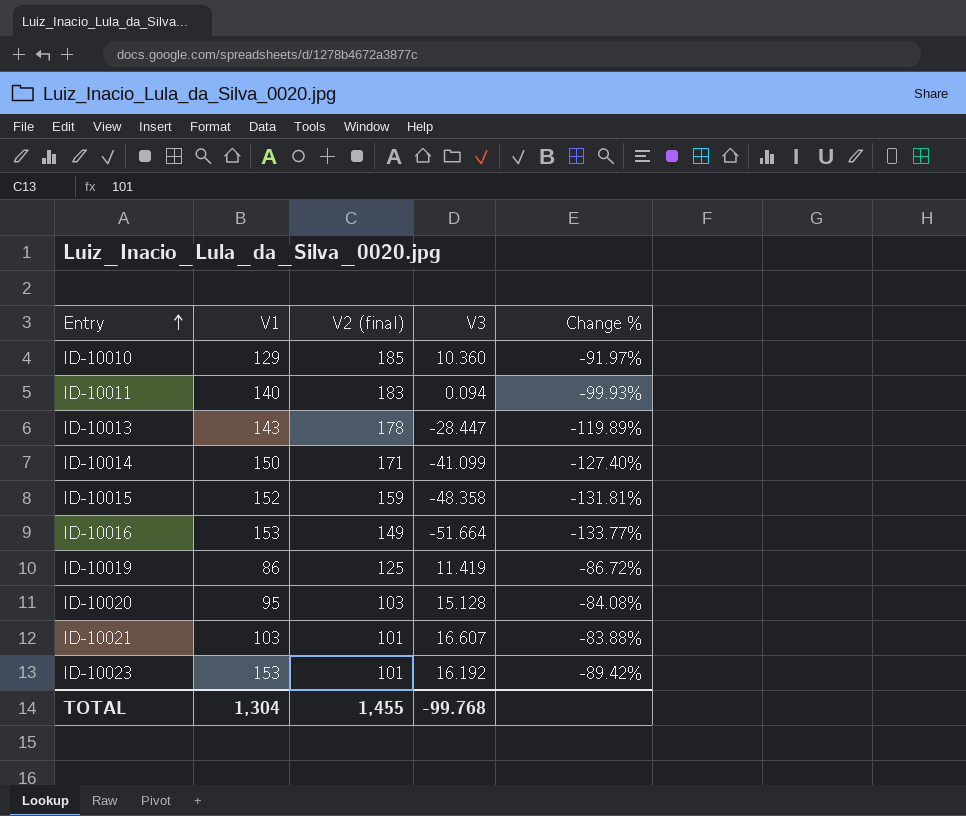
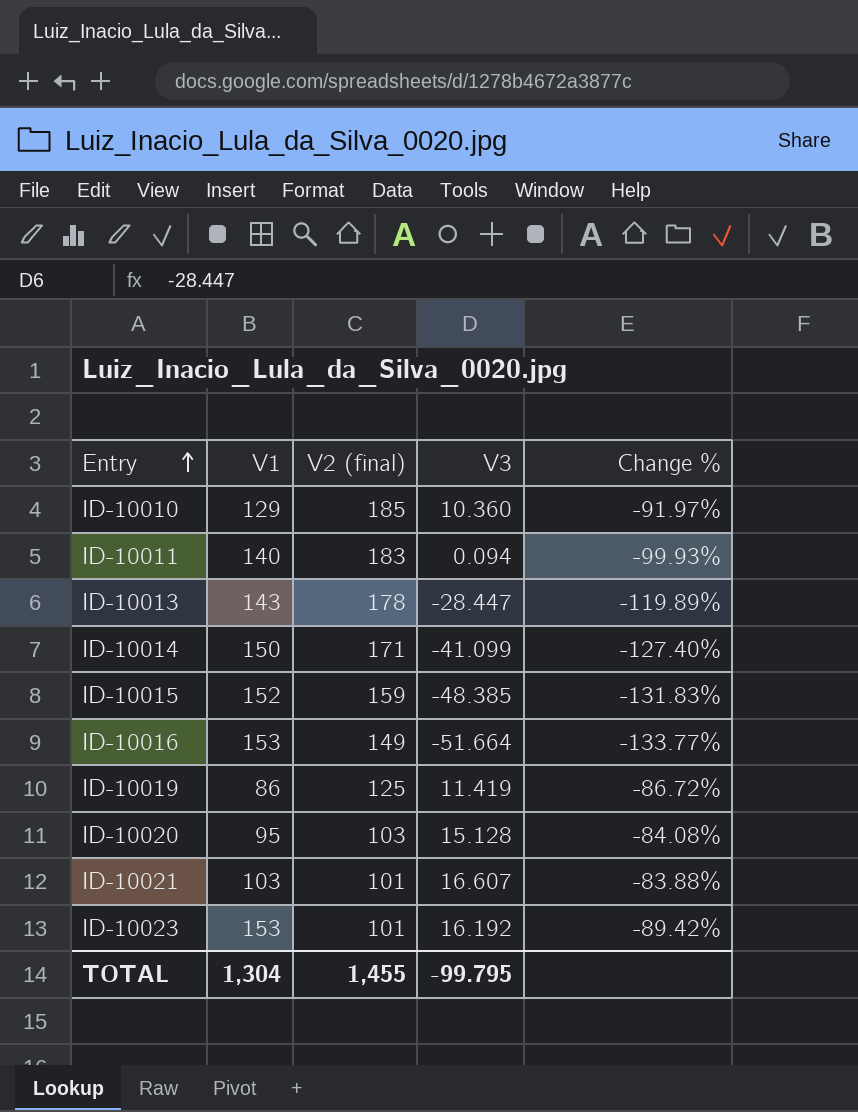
ID-10015 | V3: -48.358 -> -48.385
ID-10015 | Change %: -131.81% -> -131.83%
TOTAL | V3: -99.768 -> -99.795

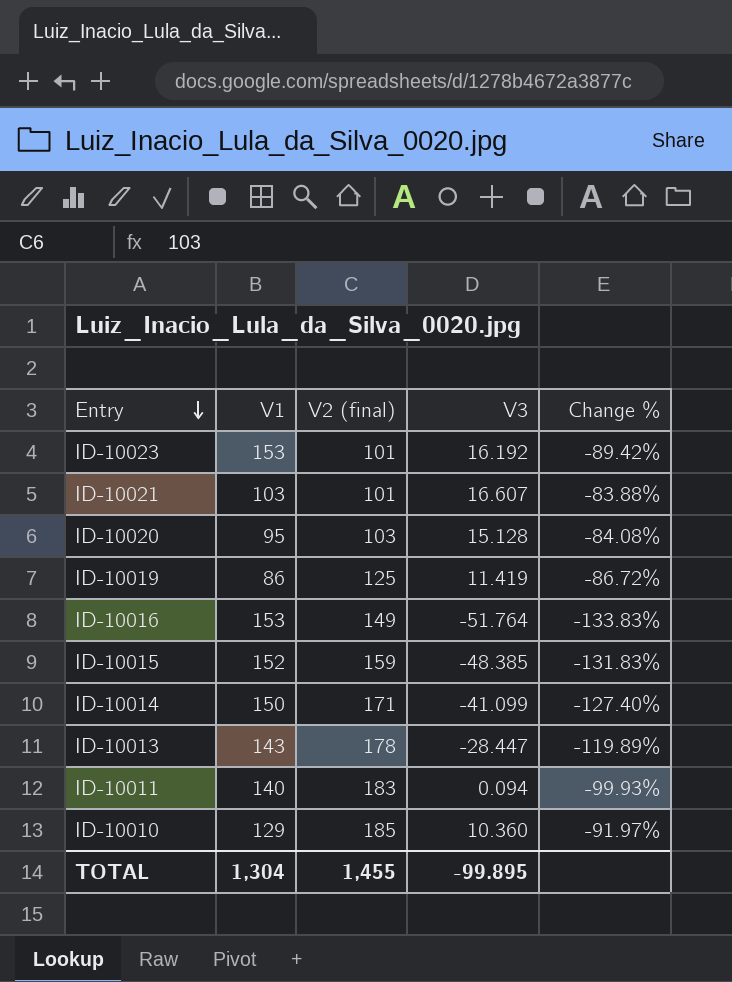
row order: Entry ascending -> Entry descending
ID-10016 | V3: -51.664 -> -51.764
ID-10016 | Change %: -133.77% -> -133.83%
TOTAL | V3: -99.795 -> -99.895

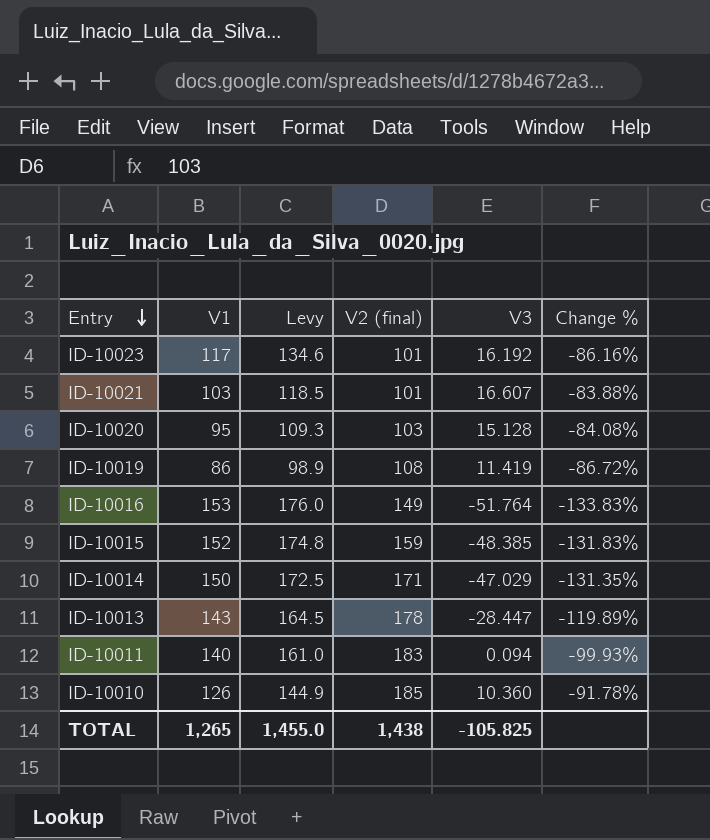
column Levy | formula: none -> [V1] * 1.15
ID-10023 | V1: 153 -> 117
ID-10023 | Change %: -89.42% -> -86.16%
ID-10019 | V2 (final): 125 -> 108
ID-10014 | V3: -41.099 -> -47.029
ID-10014 | Change %: -127.40% -> -131.35%
ID-10010 | V1: 129 -> 126
ID-10010 | Change %: -91.97% -> -91.78%
TOTAL | V1: 1,304 -> 1,265
TOTAL | V2 (final): 1,455 -> 1,438
TOTAL | V3: -99.895 -> -105.825

